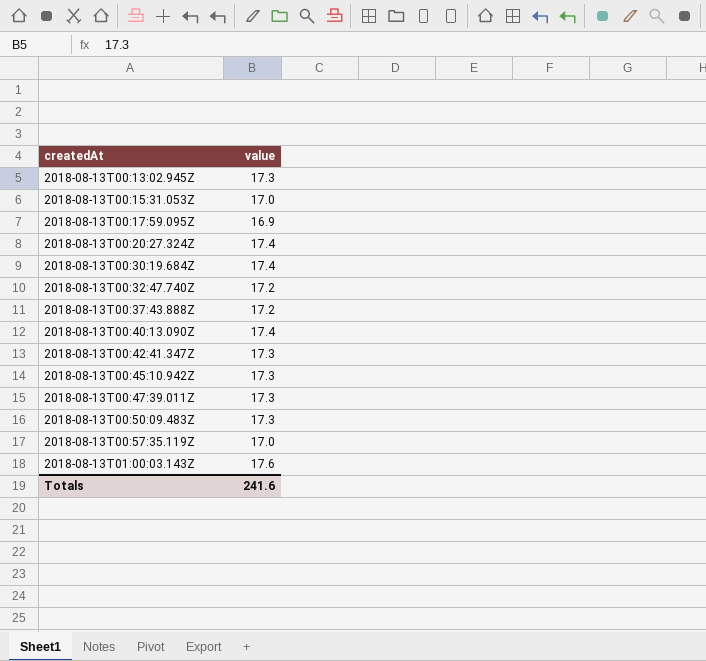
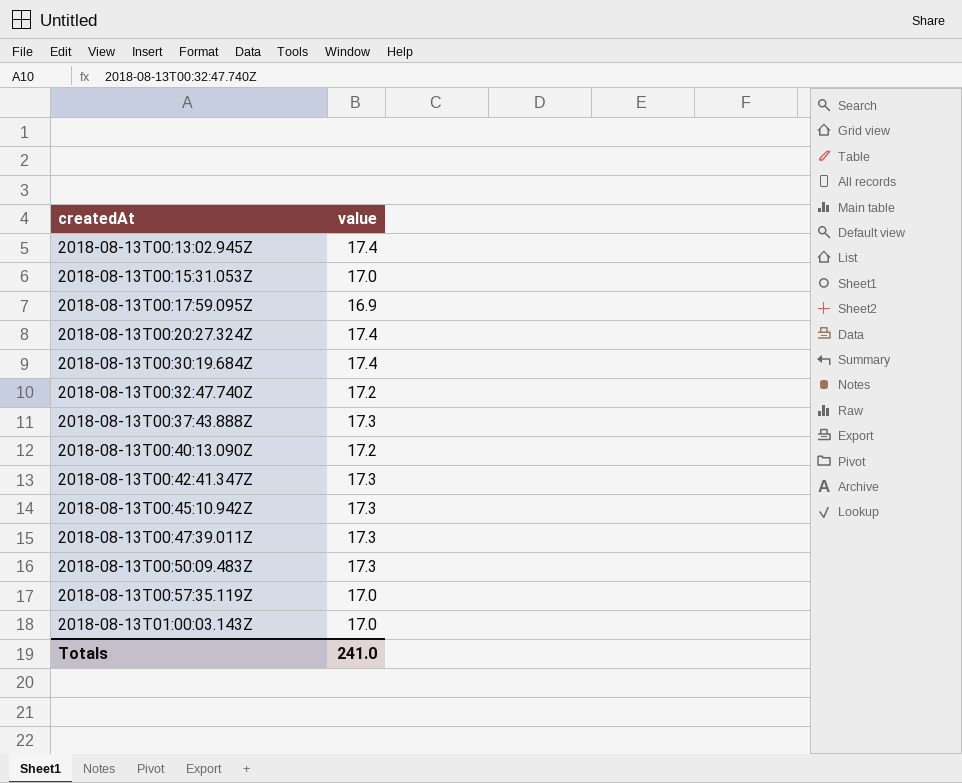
2018-08-13T00:13:02.945Z | value: 17.3 -> 17.4
2018-08-13T00:37:43.888Z | value: 17.2 -> 17.3
2018-08-13T00:40:13.090Z | value: 17.4 -> 17.2
2018-08-13T01:00:03.143Z | value: 17.6 -> 17.0
Totals | value: 241.6 -> 241.0

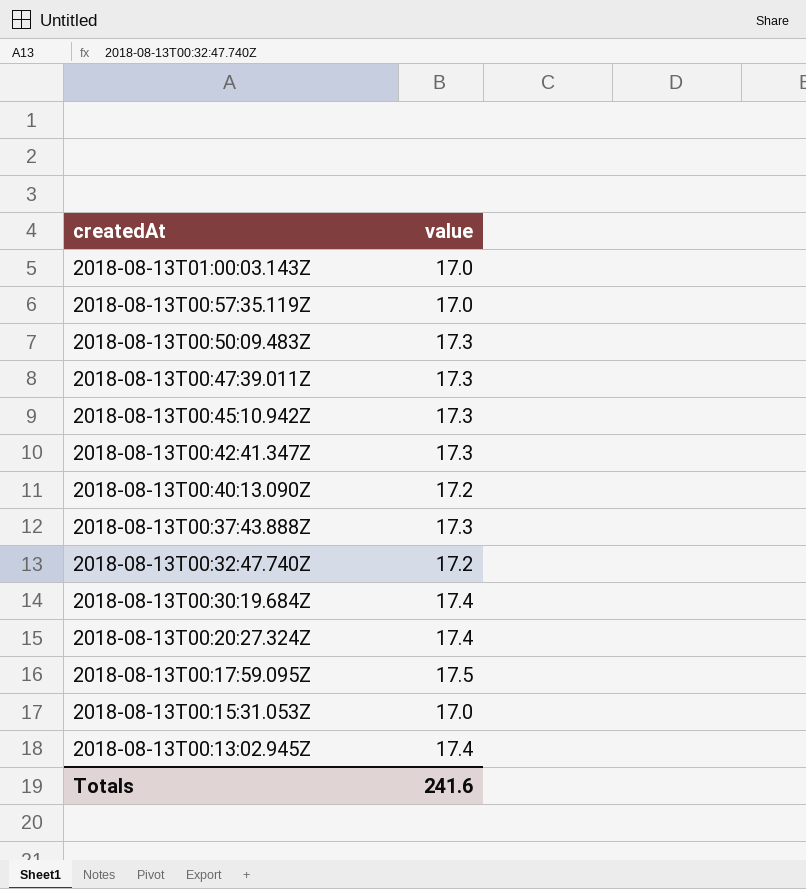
row order: createdAt ascending -> createdAt descending
2018-08-13T00:17:59.095Z | value: 16.9 -> 17.5
Totals | value: 241.0 -> 241.6

